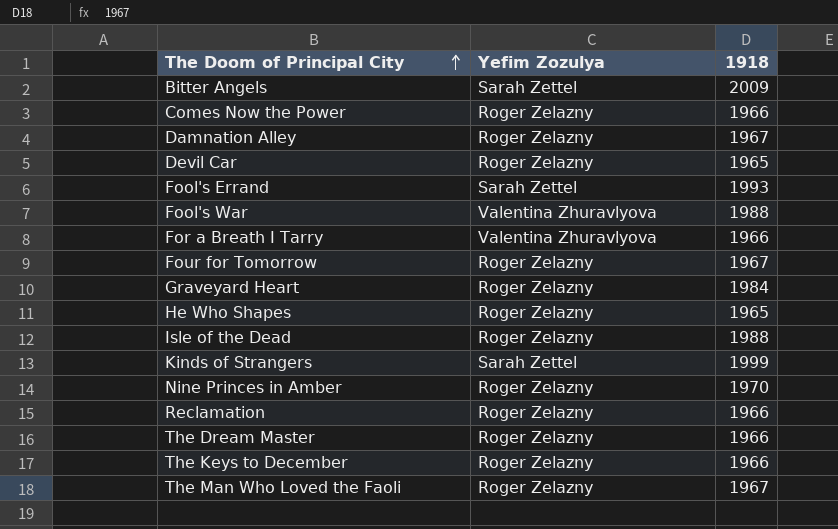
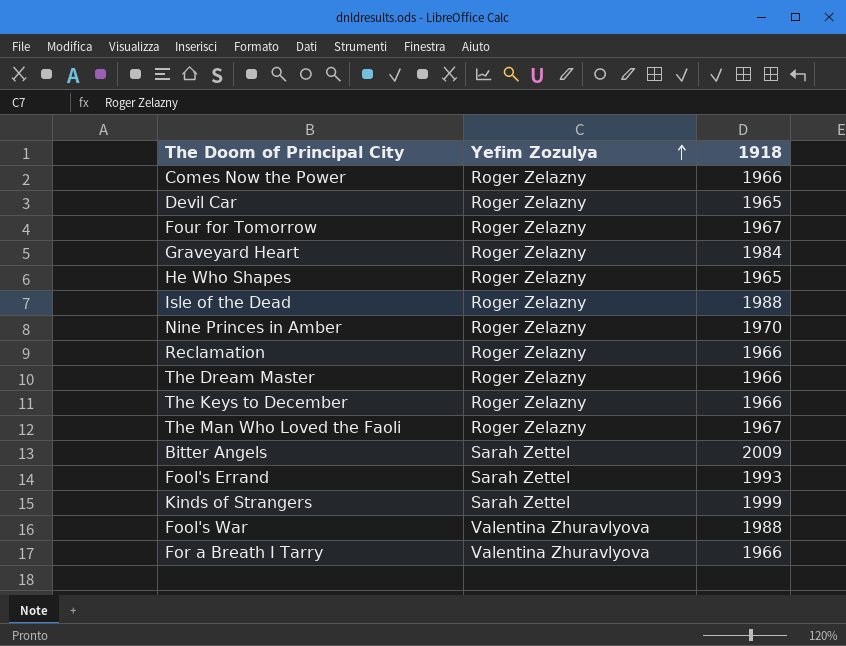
row order: The Doom of Principal City ascending -> Yefim Zozulya ascending
row Damnation Alley: Roger Zelazny | 1967 -> none

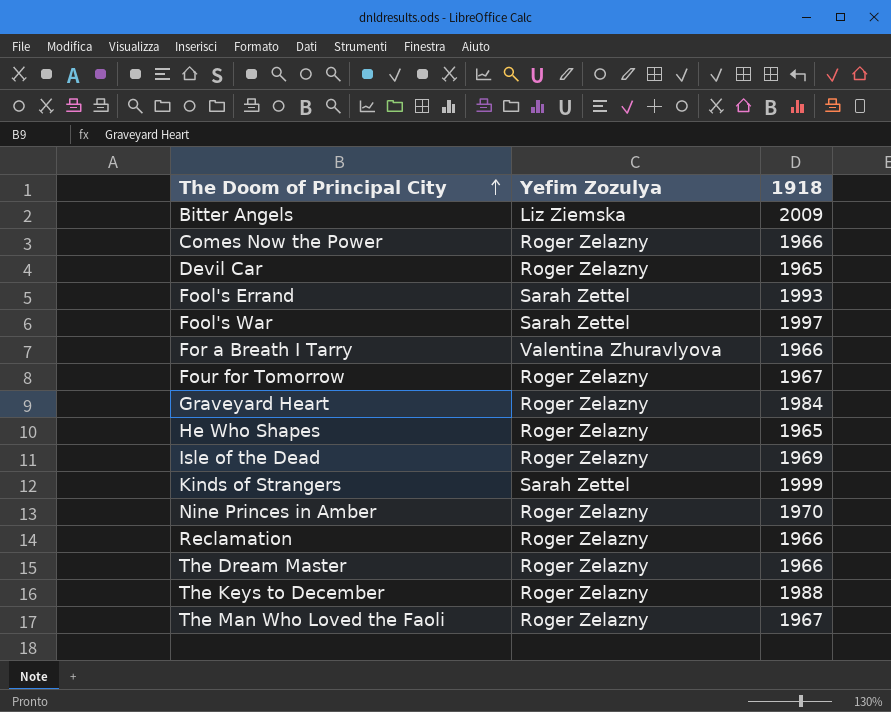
row order: Yefim Zozulya ascending -> The Doom of Principal City ascending
Bitter Angels | Yefim Zozulya: Sarah Zettel -> Liz Ziemska
Fool's War | Yefim Zozulya: Valentina Zhuravlyova -> Sarah Zettel
Fool's War | 1918: 1988 -> 1997
Isle of the Dead | 1918: 1988 -> 1969
The Keys to December | 1918: 1966 -> 1988

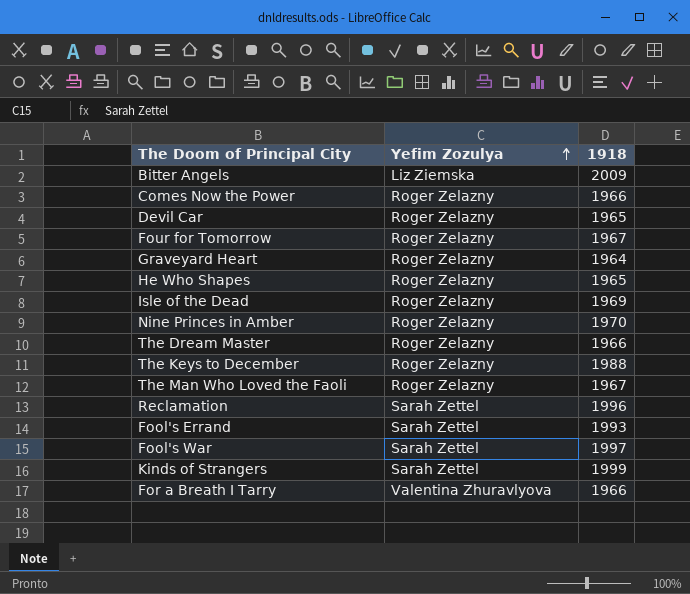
row order: The Doom of Principal City ascending -> Yefim Zozulya ascending
Graveyard Heart | 1918: 1984 -> 1964
Reclamation | Yefim Zozulya: Roger Zelazny -> Sarah Zettel
Reclamation | 1918: 1966 -> 1996

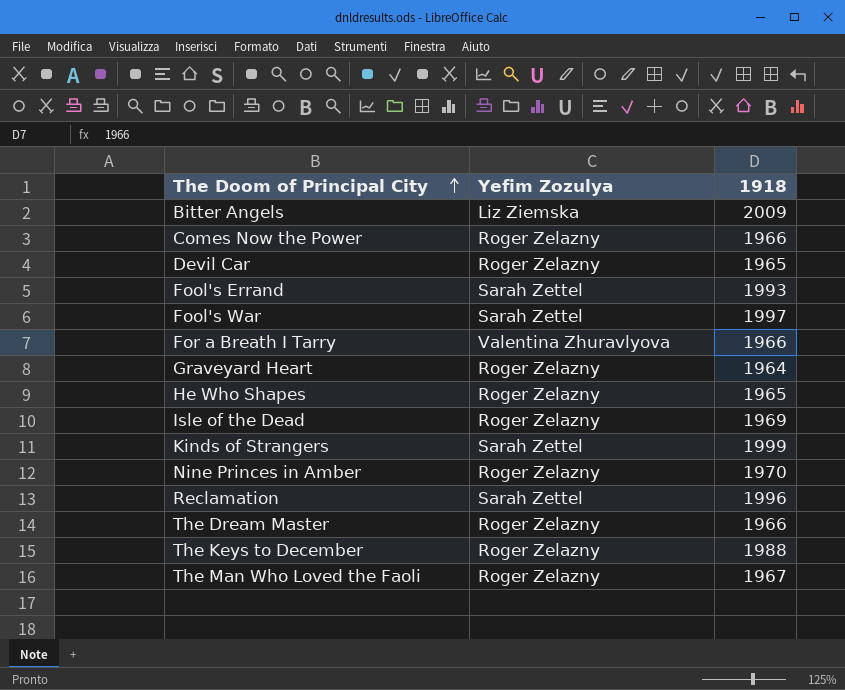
row order: Yefim Zozulya ascending -> The Doom of Principal City ascending
row Four for Tomorrow: Roger Zelazny | 1967 -> none

